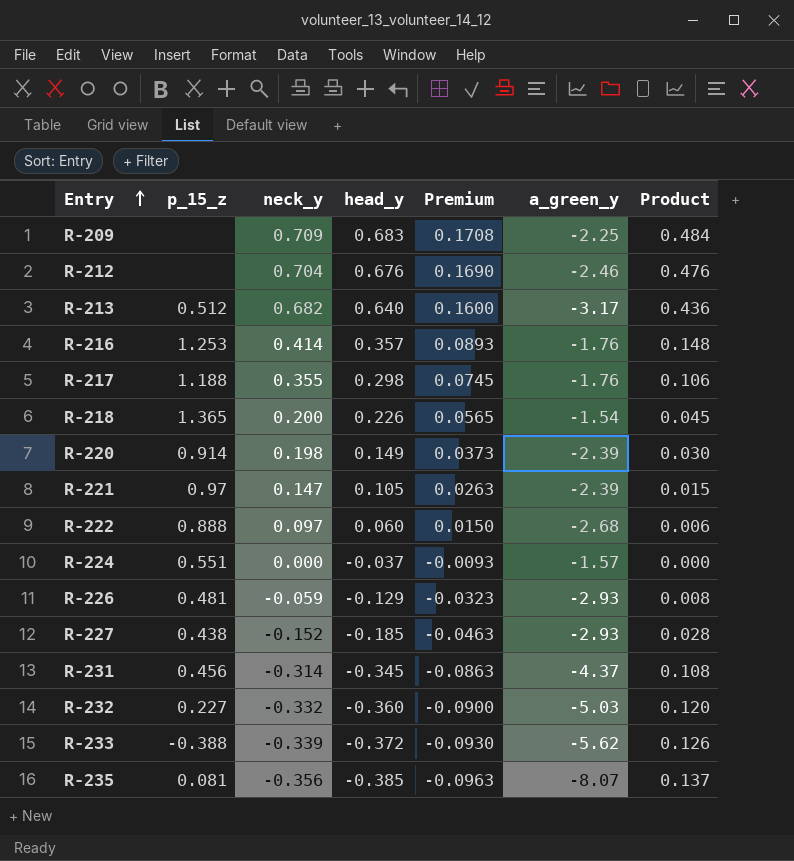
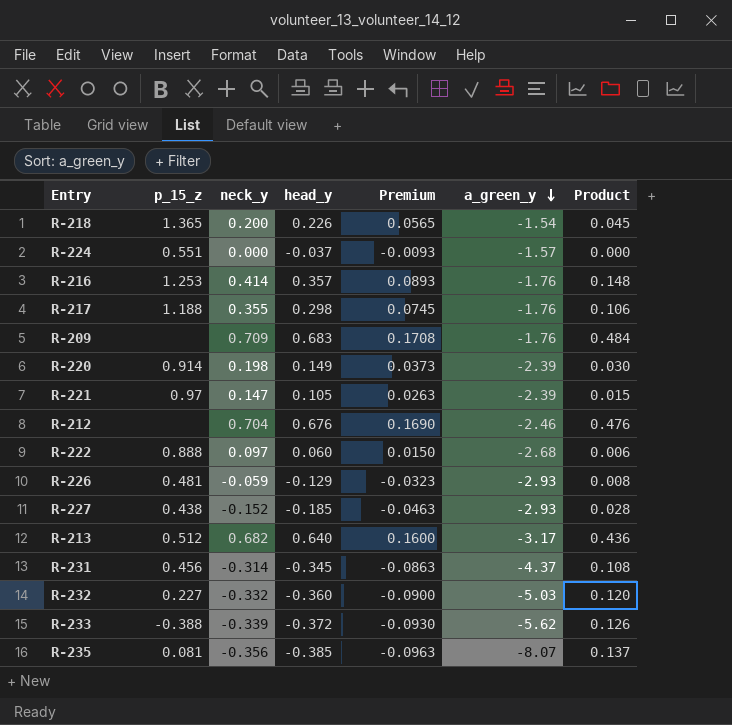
row order: Entry ascending -> a_green_y descending
R-209 | a_green_y: -2.25 -> -1.76

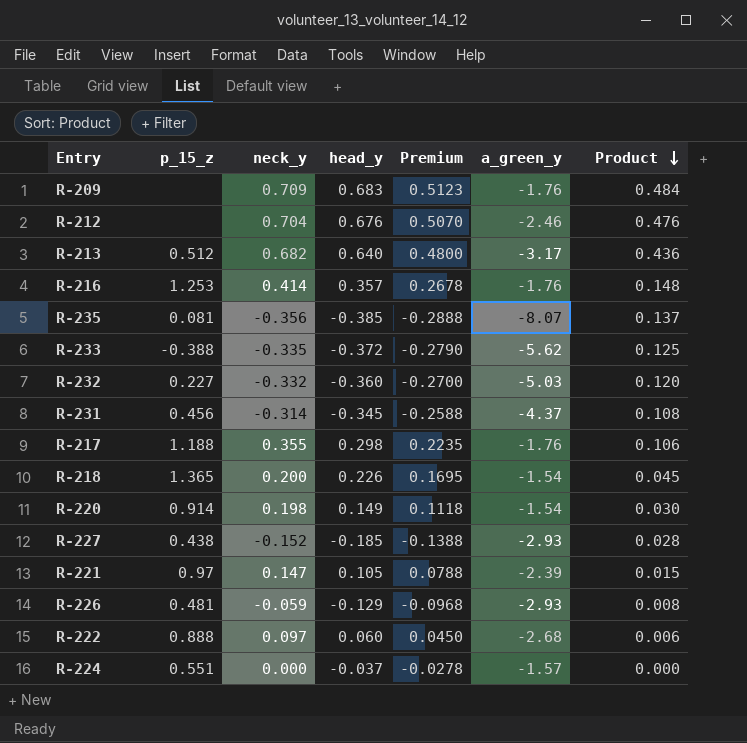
row order: a_green_y descending -> Product descending
column Premium | formula: [head_y] * 0.25 -> [head_y] * 0.75
R-233 | neck_y: -0.339 -> -0.335
R-233 | Product: 0.126 -> 0.125
R-220 | a_green_y: -2.39 -> -1.54

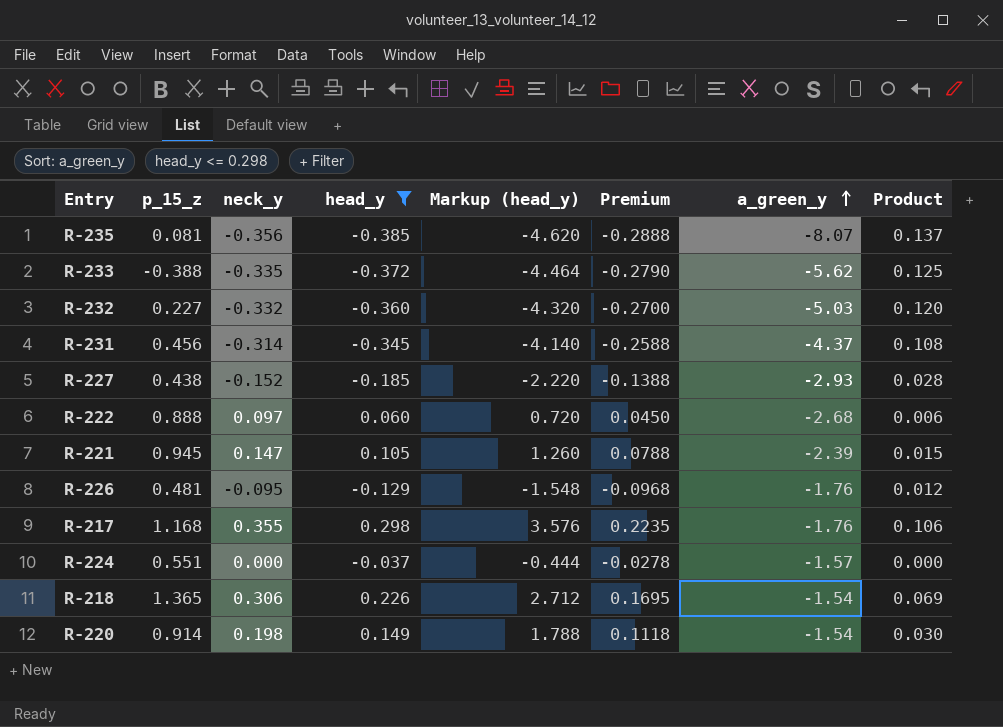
filter: none -> head_y <= 0.298
row order: Product descending -> a_green_y ascending
column Markup (head_y) | formula: none -> [head_y] * 12
R-221 | p_15_z: 0.97 -> 0.945
R-226 | neck_y: -0.059 -> -0.095
R-226 | a_green_y: -2.93 -> -1.76
R-226 | Product: 0.008 -> 0.012
R-217 | p_15_z: 1.188 -> 1.168
R-218 | neck_y: 0.200 -> 0.306
R-218 | Product: 0.045 -> 0.069

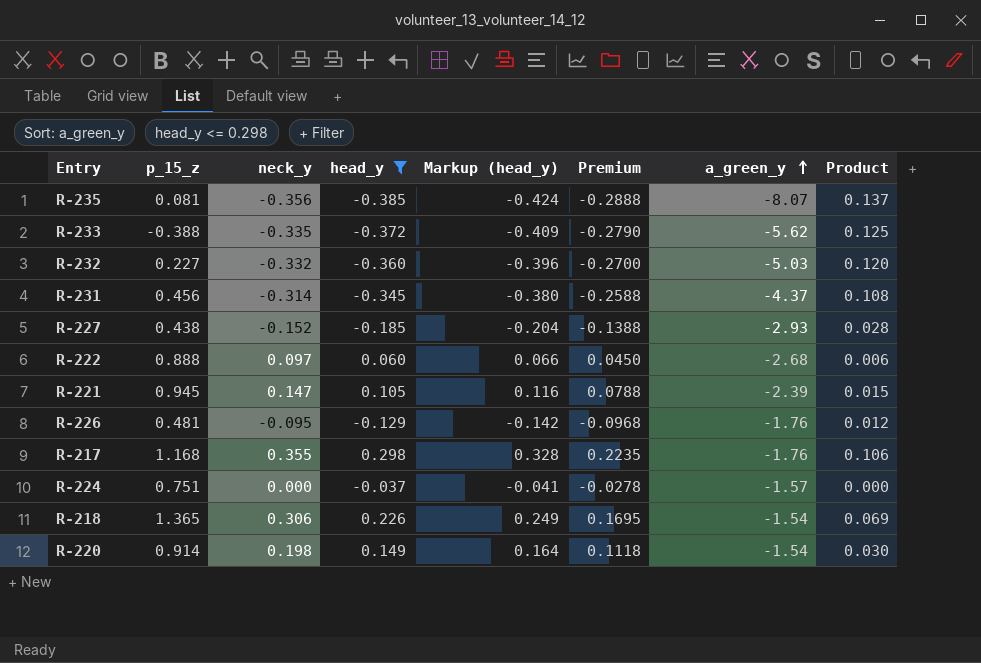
column Markup (head_y) | formula: [head_y] * 12 -> [head_y] * 1.1
R-224 | p_15_z: 0.551 -> 0.751

